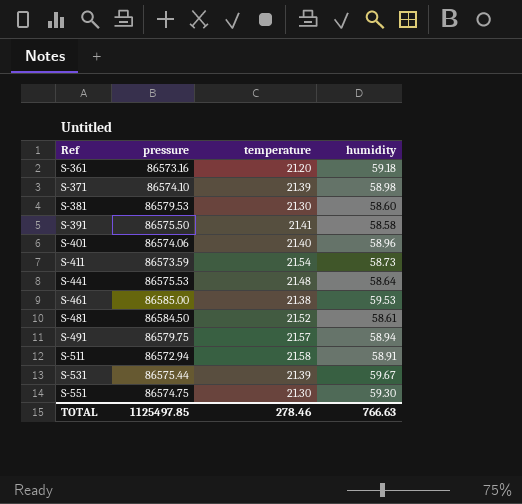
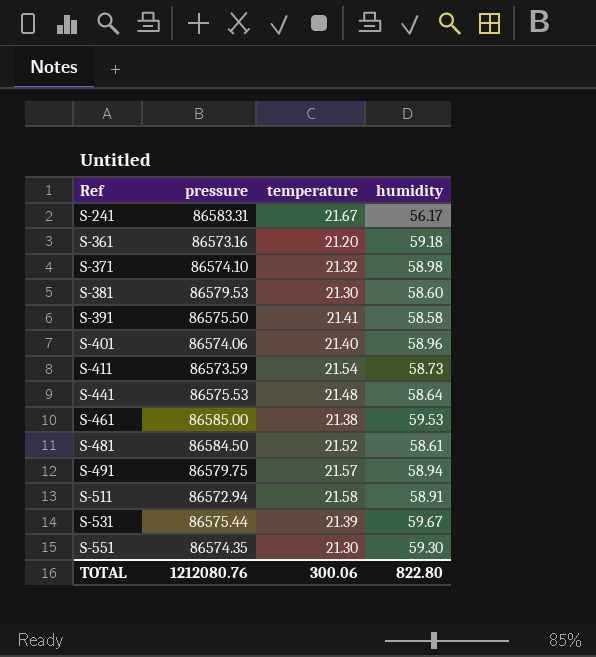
row S-241: none -> 86583.31 | 21.67 | 56.17
S-371 | temperature: 21.39 -> 21.32
S-551 | pressure: 86574.75 -> 86574.35
TOTAL | pressure: 1125497.85 -> 1212080.76
TOTAL | temperature: 278.46 -> 300.06
TOTAL | humidity: 766.63 -> 822.80

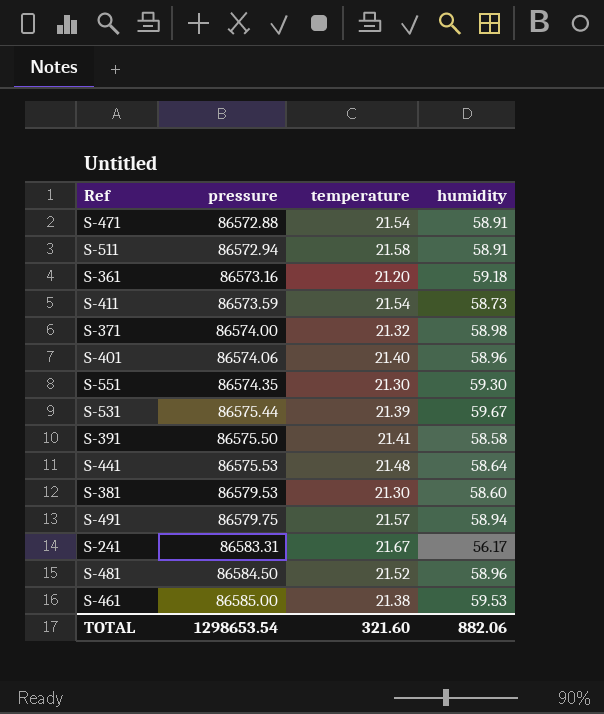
row order: Ref ascending -> pressure ascending
row S-471: none -> 86572.88 | 21.54 | 58.91
S-371 | pressure: 86574.10 -> 86574.00
S-481 | humidity: 58.61 -> 58.96
TOTAL | pressure: 1212080.76 -> 1298653.54
TOTAL | temperature: 300.06 -> 321.60
TOTAL | humidity: 822.80 -> 882.06

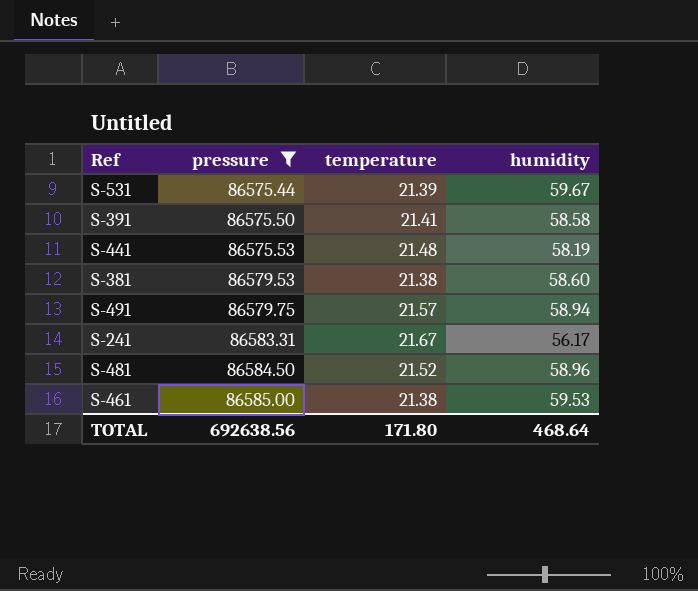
filter: none -> pressure >= 86575.44
S-441 | humidity: 58.64 -> 58.19
S-381 | temperature: 21.30 -> 21.38
TOTAL | pressure: 1298653.54 -> 692638.56
TOTAL | temperature: 321.60 -> 171.80
TOTAL | humidity: 882.06 -> 468.64

